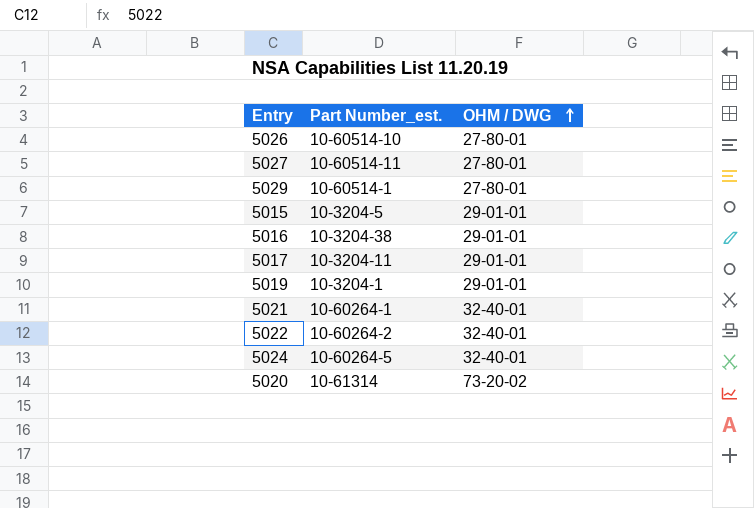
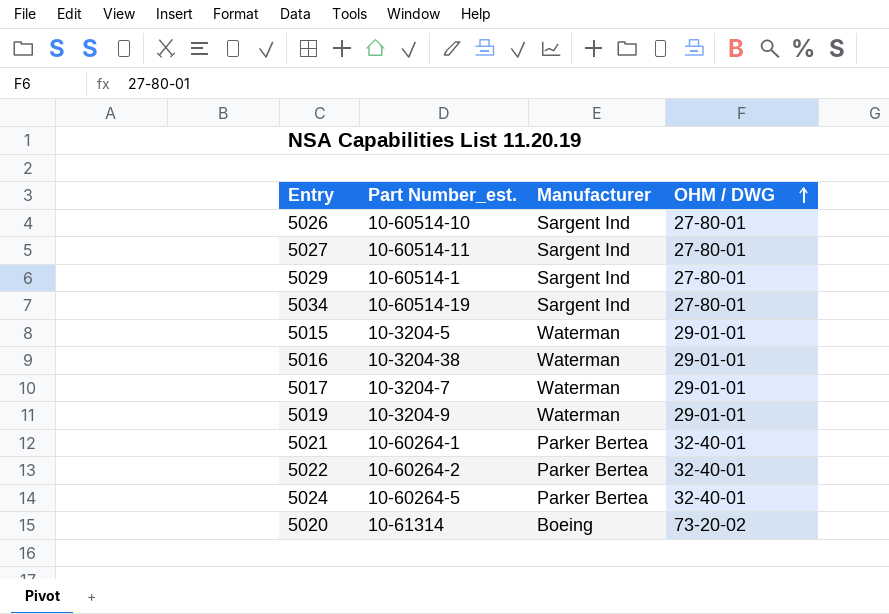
column Manufacturer | position: none -> 3
row 5034: none -> 10-60514-19 | Sargent Ind | 27-80-01
5017 | Part Number_est.: 10-3204-11 -> 10-3204-7
5019 | Part Number_est.: 10-3204-1 -> 10-3204-9

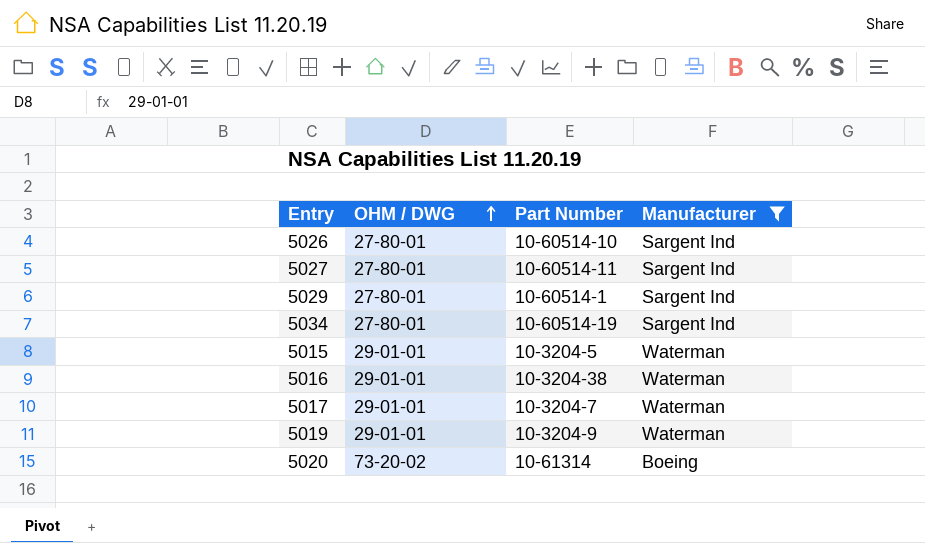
filter: none -> Manufacturer != Parker Bertea
column OHM / DWG | position: 4 -> 2
column name: Part Number_est. -> Part Number

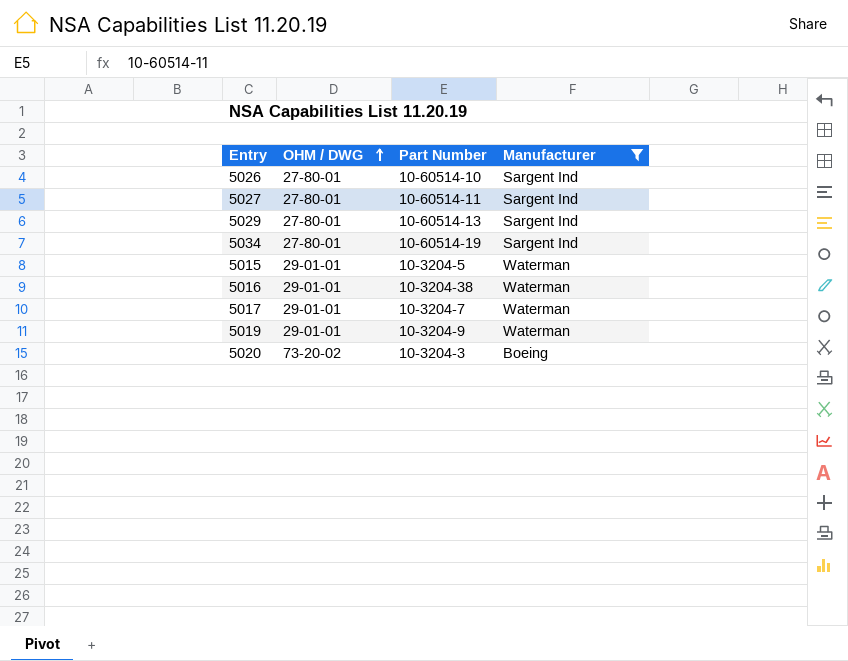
5029 | Part Number: 10-60514-1 -> 10-60514-13
5020 | Part Number: 10-61314 -> 10-3204-3

